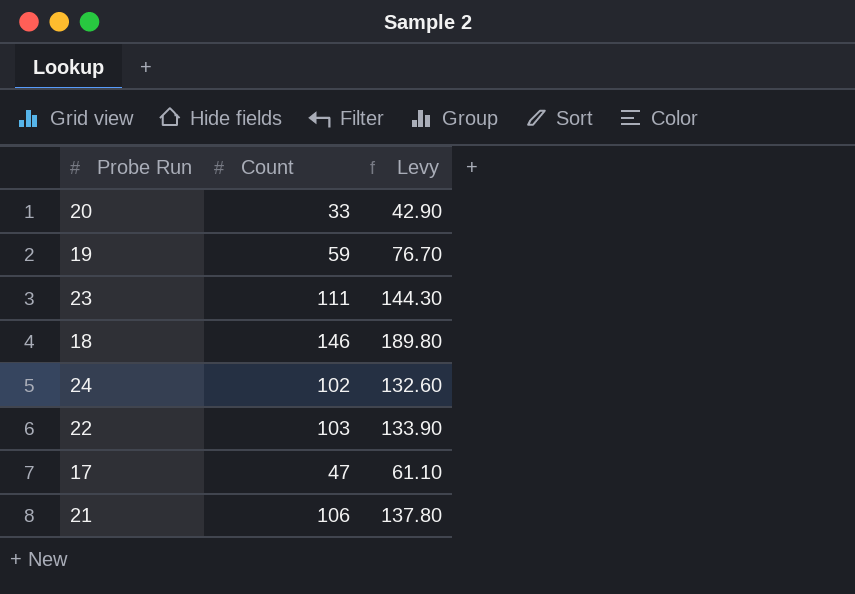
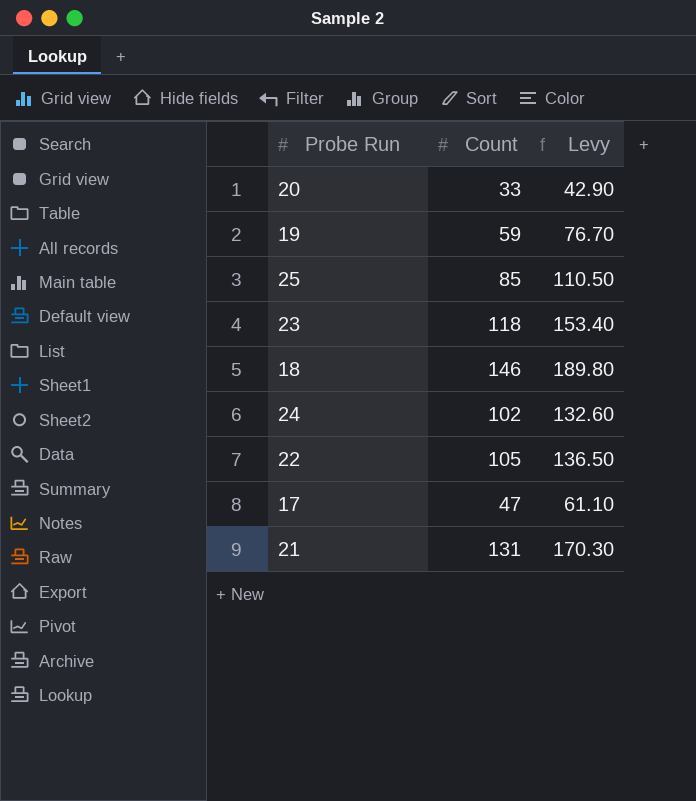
row 25: none -> 85 | 110.50
23 | Count: 111 -> 118
23 | Levy: 144.30 -> 153.40
22 | Count: 103 -> 105
22 | Levy: 133.90 -> 136.50
21 | Count: 106 -> 131
21 | Levy: 137.80 -> 170.30

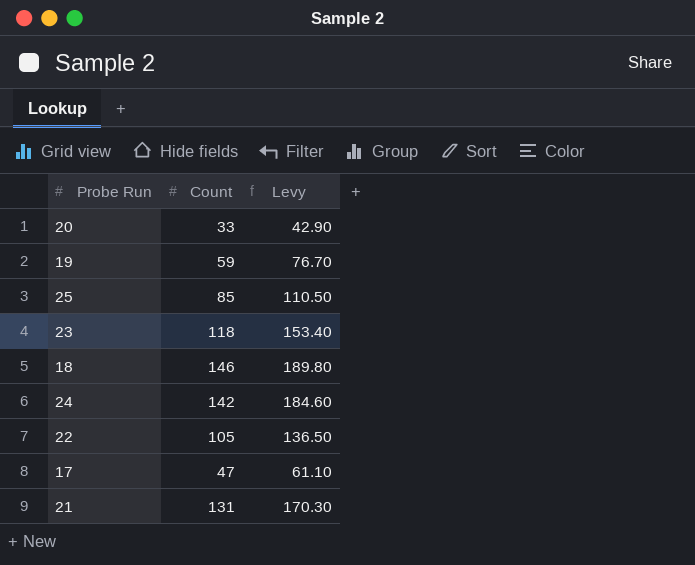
24 | Count: 102 -> 142
24 | Levy: 132.60 -> 184.60

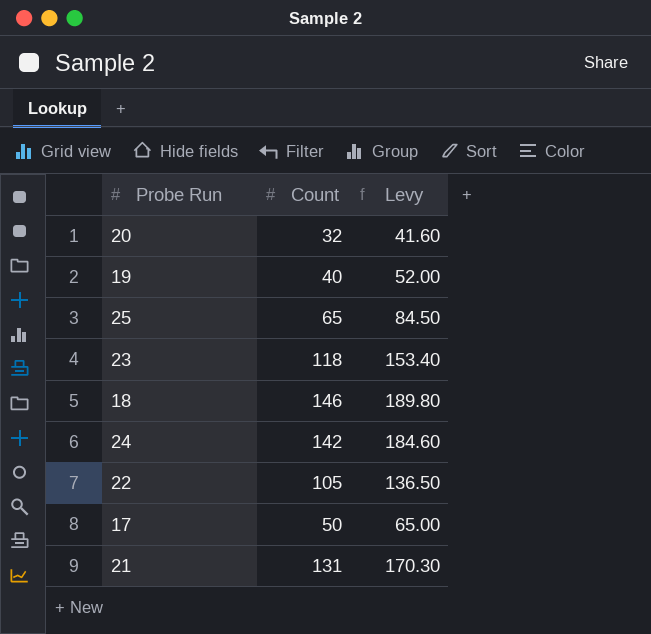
20 | Count: 33 -> 32
20 | Levy: 42.90 -> 41.60
19 | Count: 59 -> 40
19 | Levy: 76.70 -> 52.00
25 | Count: 85 -> 65
25 | Levy: 110.50 -> 84.50
17 | Count: 47 -> 50
17 | Levy: 61.10 -> 65.00

